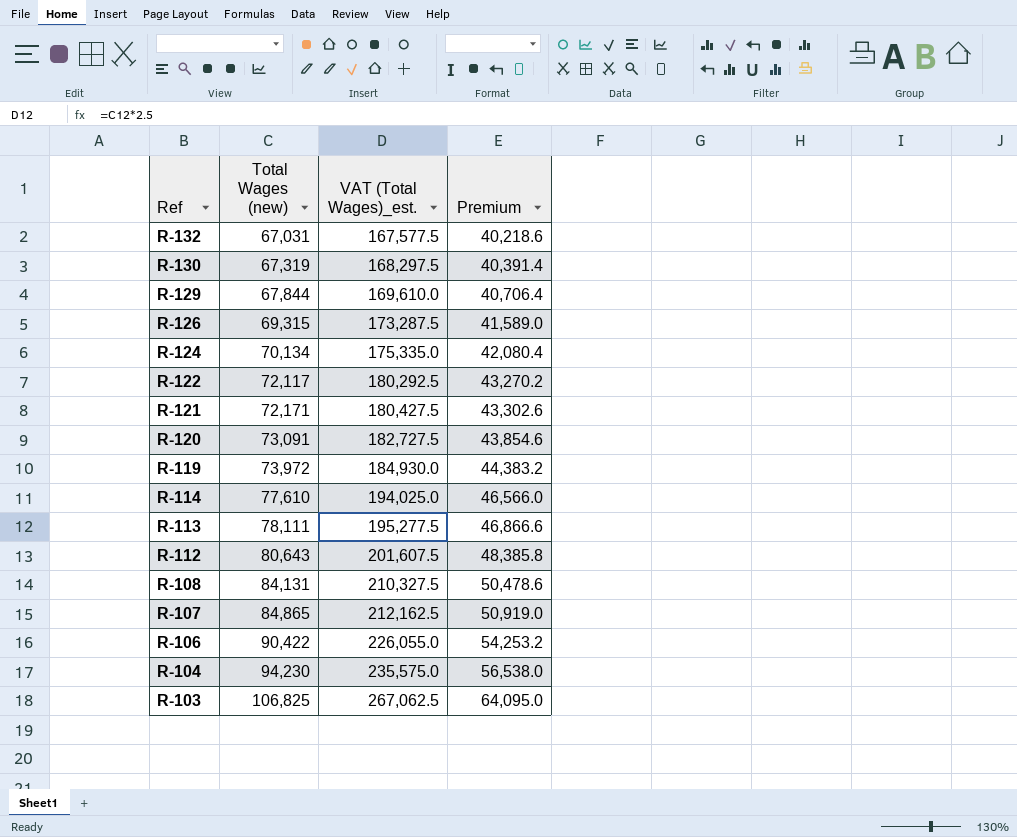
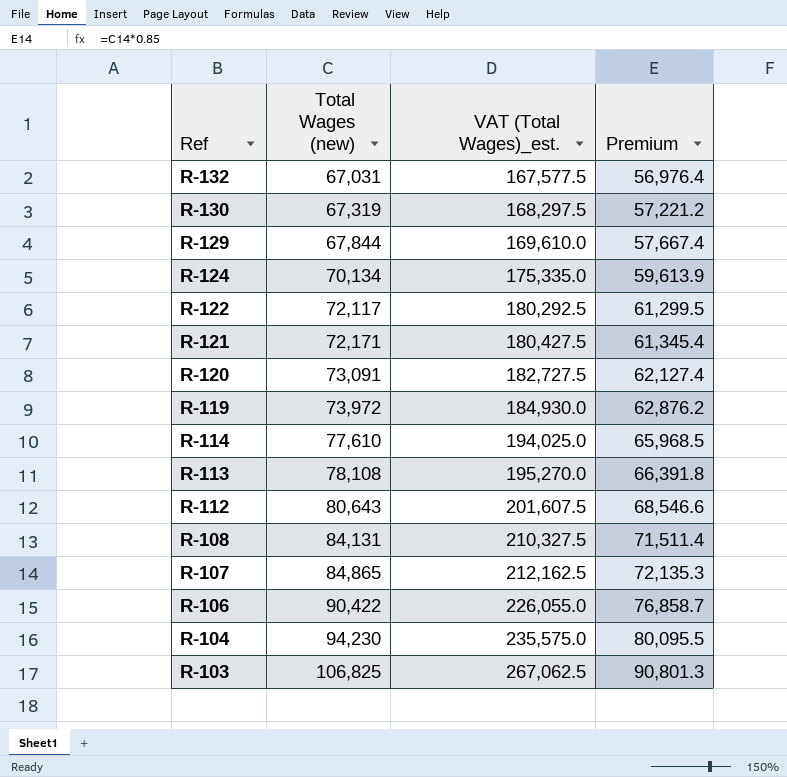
column Premium | formula: [Total Wages (new)] * 0.6 -> [Total Wages (new)] * 0.85
row R-126: 69,315 | 173,287.5 | 41,589.0 -> none
R-113 | Total Wages (new): 78,111 -> 78,108
R-113 | VAT (Total Wages)_est.: 195,277.5 -> 195,270.0

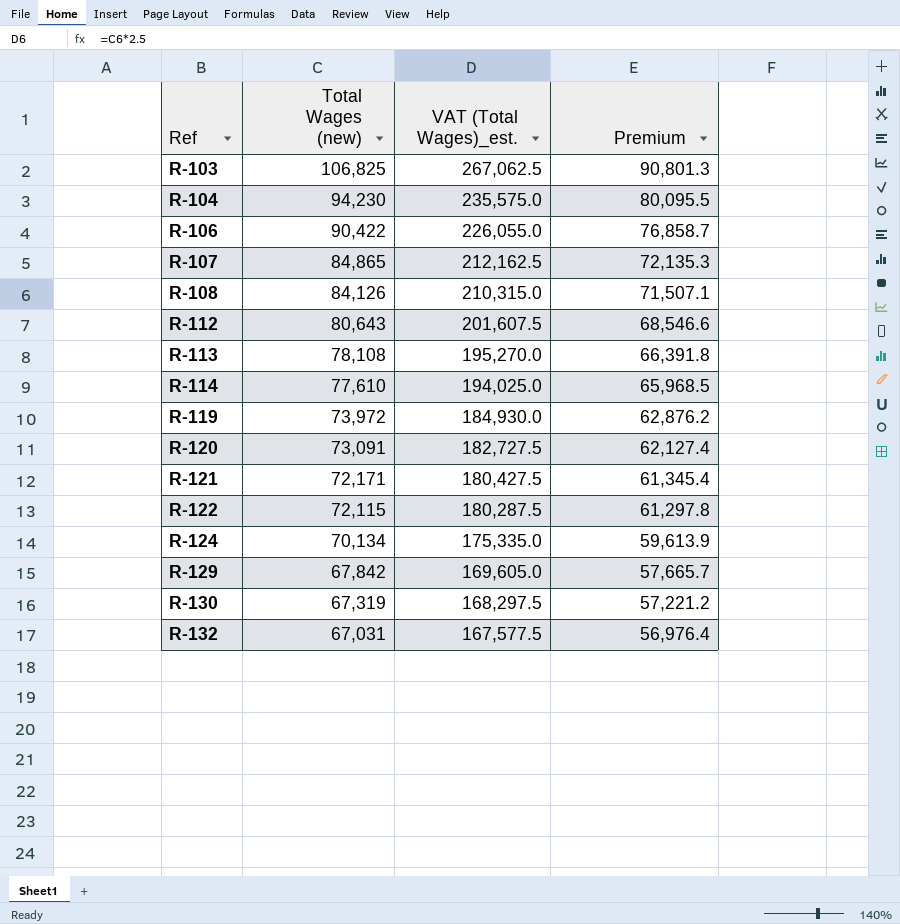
row order: Ref descending -> Ref ascending
R-108 | Total Wages (new): 84,131 -> 84,126
R-108 | VAT (Total Wages)_est.: 210,327.5 -> 210,315.0
R-108 | Premium: 71,511.4 -> 71,507.1
R-122 | Total Wages (new): 72,117 -> 72,115
R-122 | VAT (Total Wages)_est.: 180,292.5 -> 180,287.5
R-122 | Premium: 61,299.5 -> 61,297.8
R-129 | Total Wages (new): 67,844 -> 67,842
R-129 | VAT (Total Wages)_est.: 169,610.0 -> 169,605.0
R-129 | Premium: 57,667.4 -> 57,665.7

